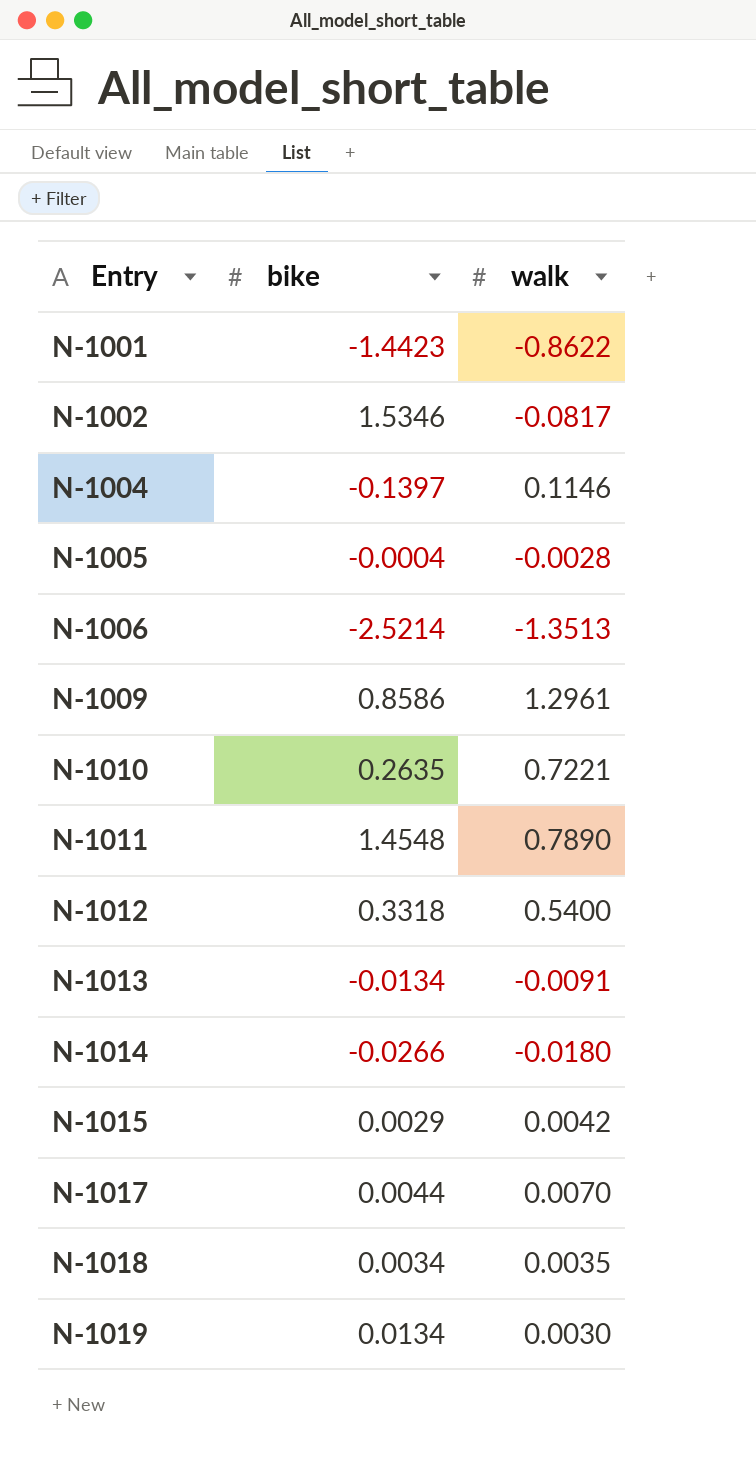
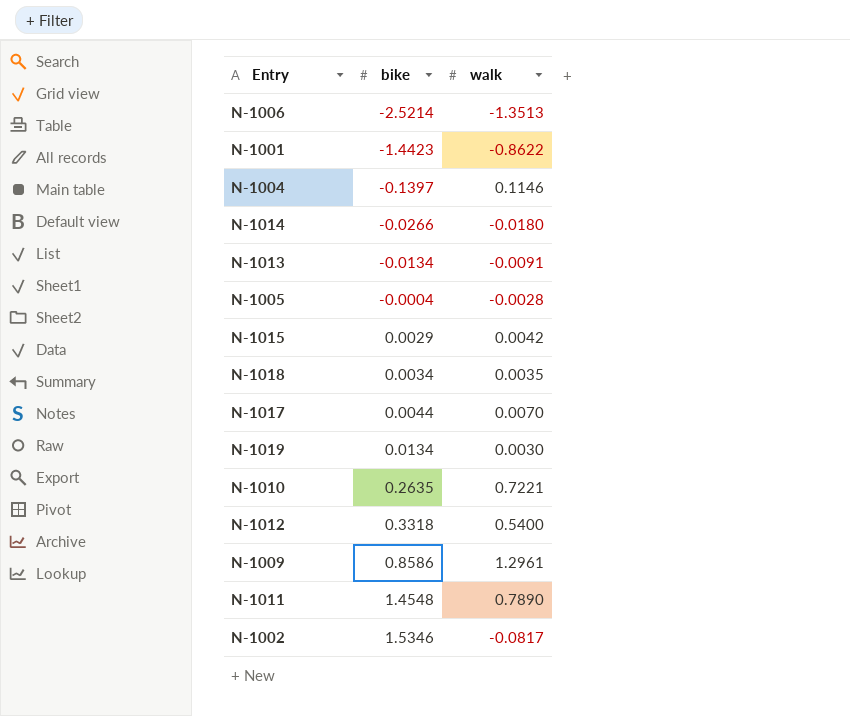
row order: Entry ascending -> bike ascending

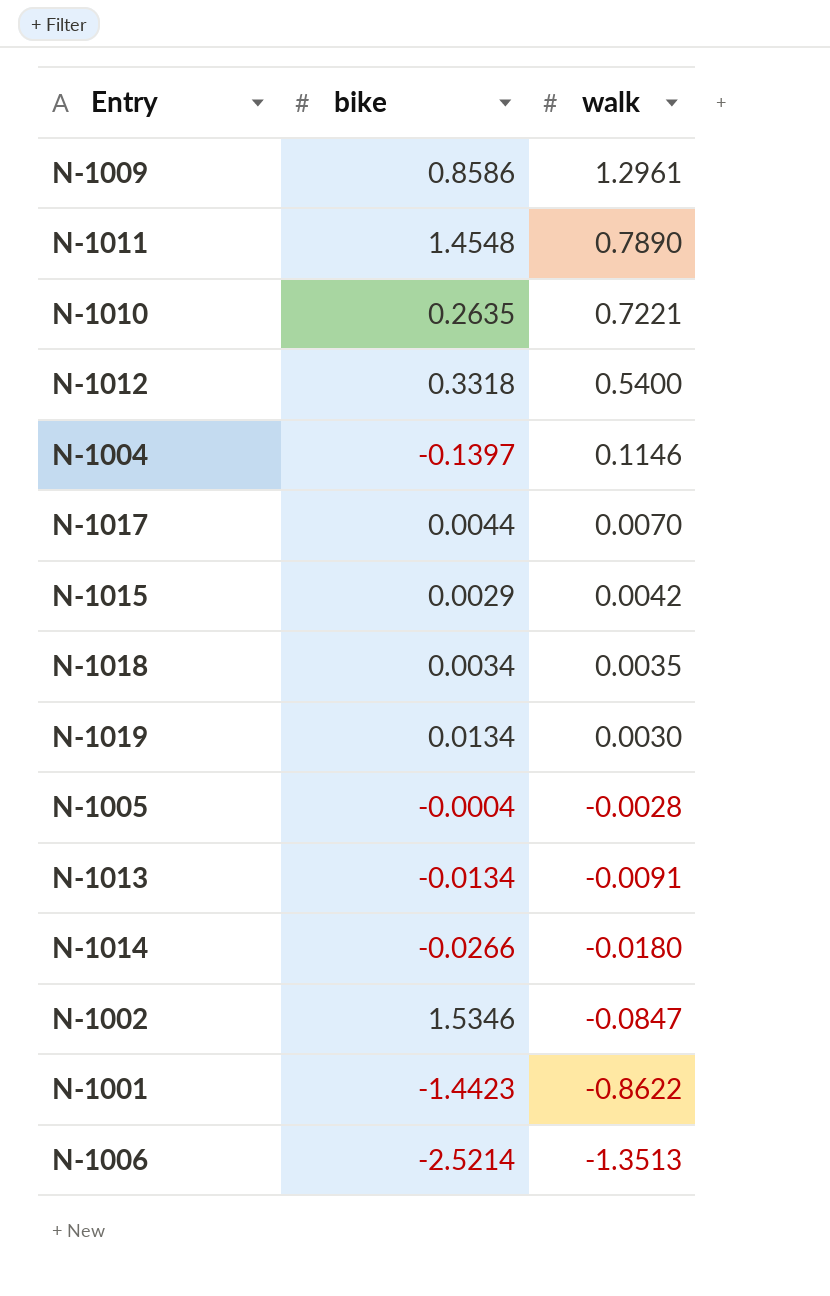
row order: bike ascending -> walk descending
N-1002 | walk: -0.0817 -> -0.0847

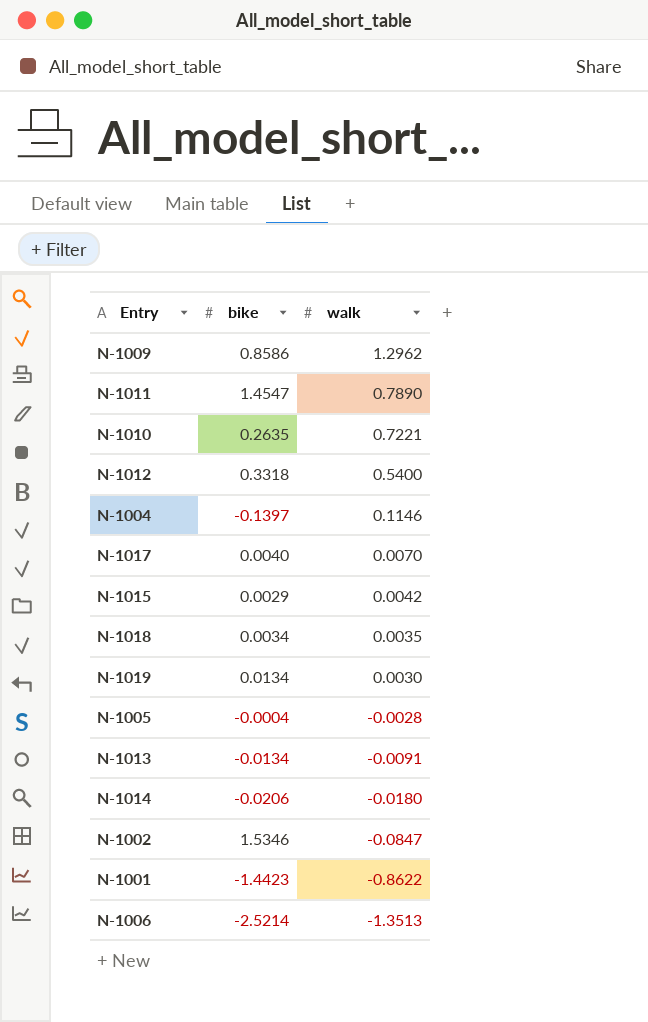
N-1009 | walk: 1.2961 -> 1.2962
N-1011 | bike: 1.4548 -> 1.4547
N-1017 | bike: 0.0044 -> 0.0040
N-1014 | bike: -0.0266 -> -0.0206

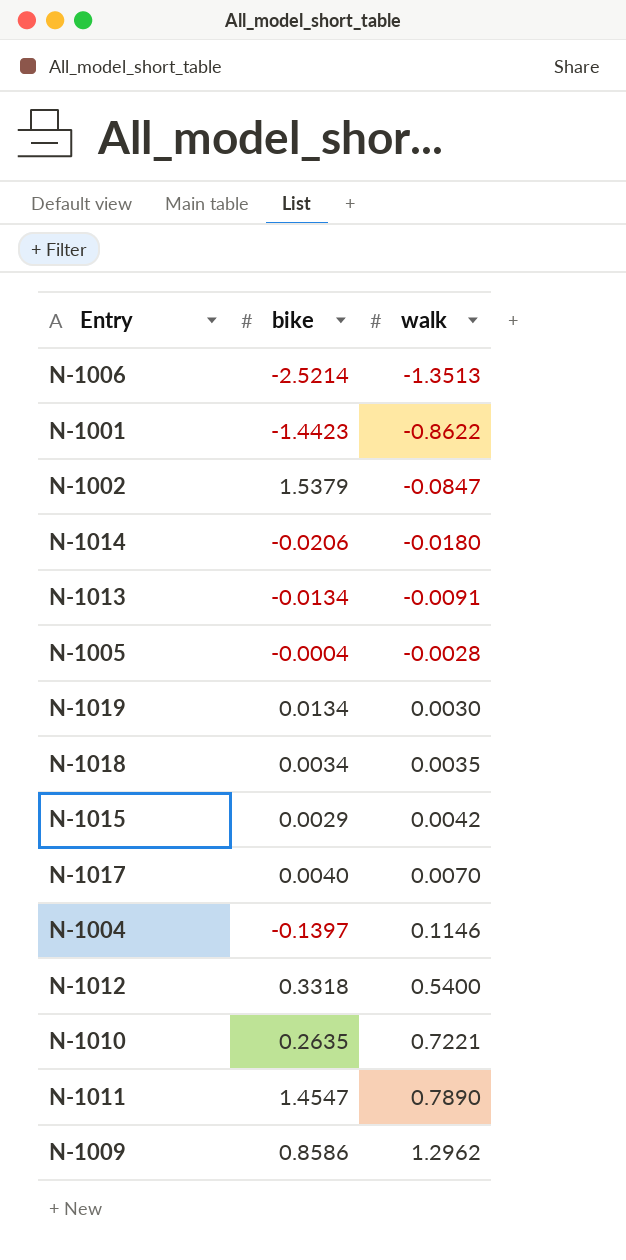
row order: walk descending -> walk ascending
N-1002 | bike: 1.5346 -> 1.5379

